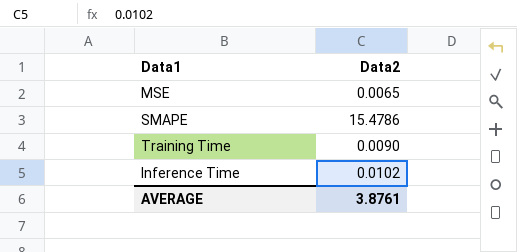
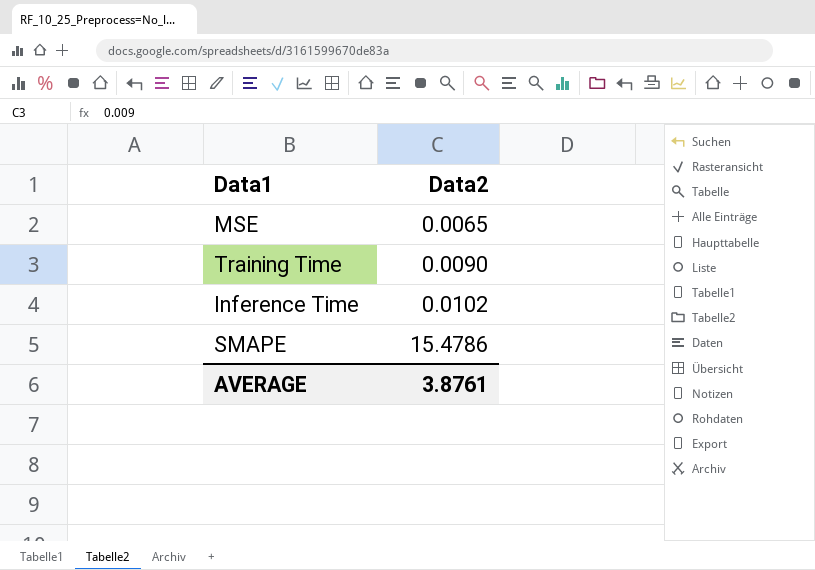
row order: none -> Data2 ascending

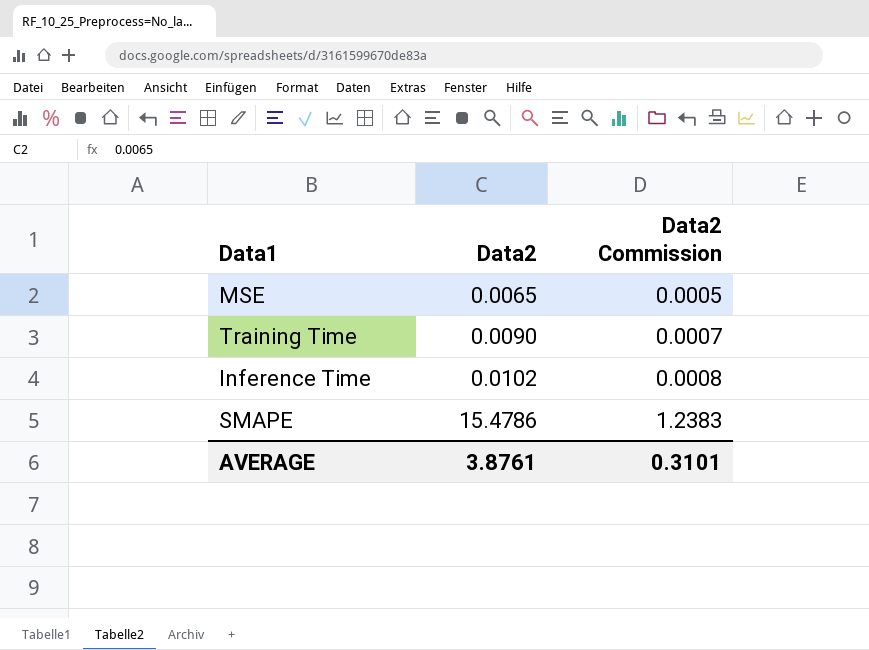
column Data2 Commission | formula: none -> [Data2] * 0.08

